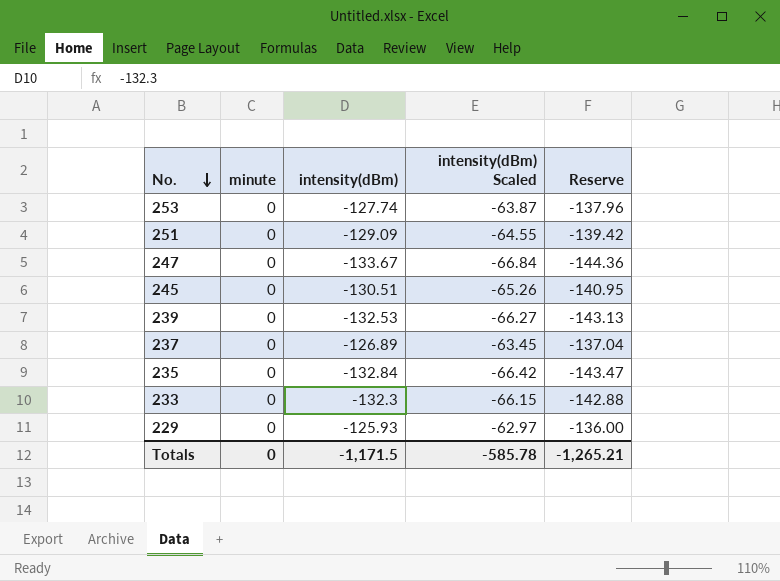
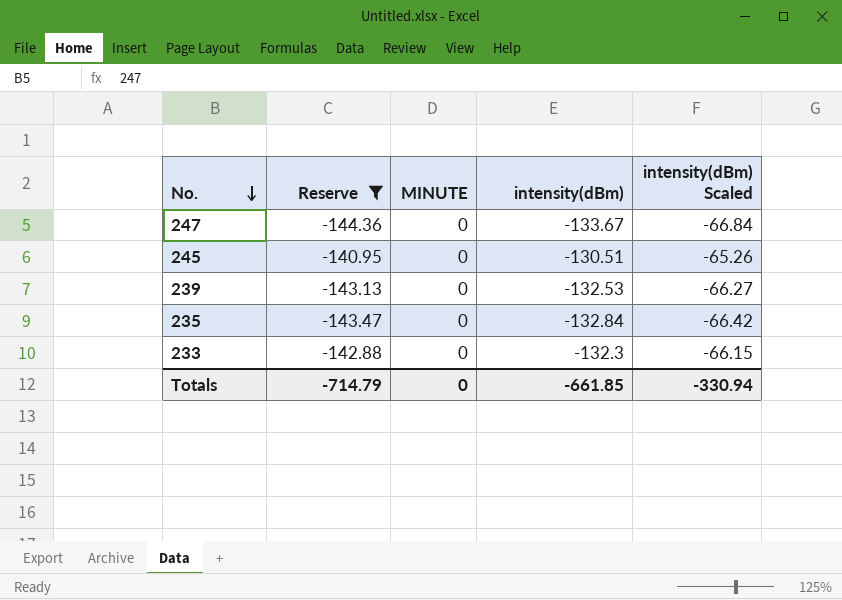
filter: none -> Reserve <= -140.95
column Reserve | position: 5 -> 2
column name: minute -> MINUTE
Totals | Reserve: -1,265.21 -> -714.79
Totals | intensity(dBm): -1,171.5 -> -661.85
Totals | intensity(dBm) Scaled: -585.78 -> -330.94

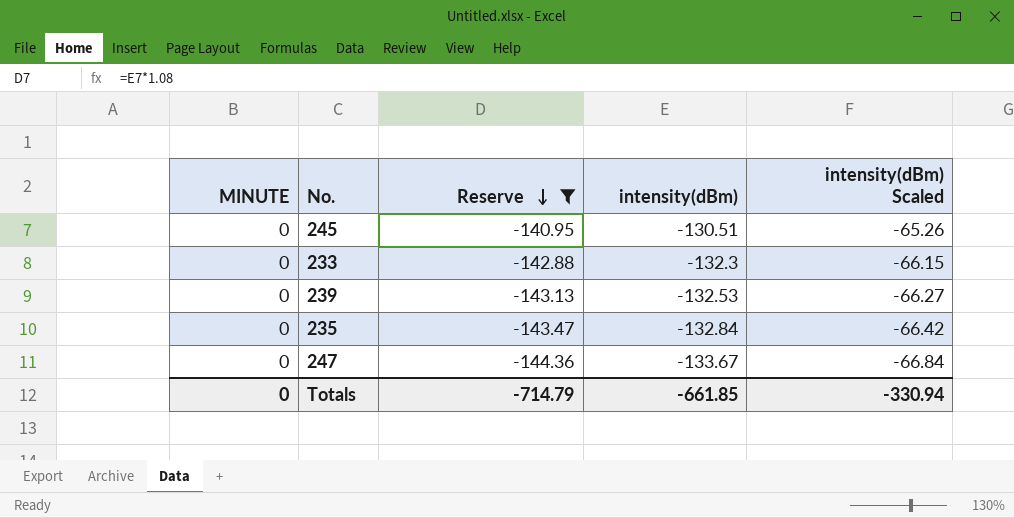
row order: No. descending -> Reserve descending
column MINUTE | position: 3 -> 1

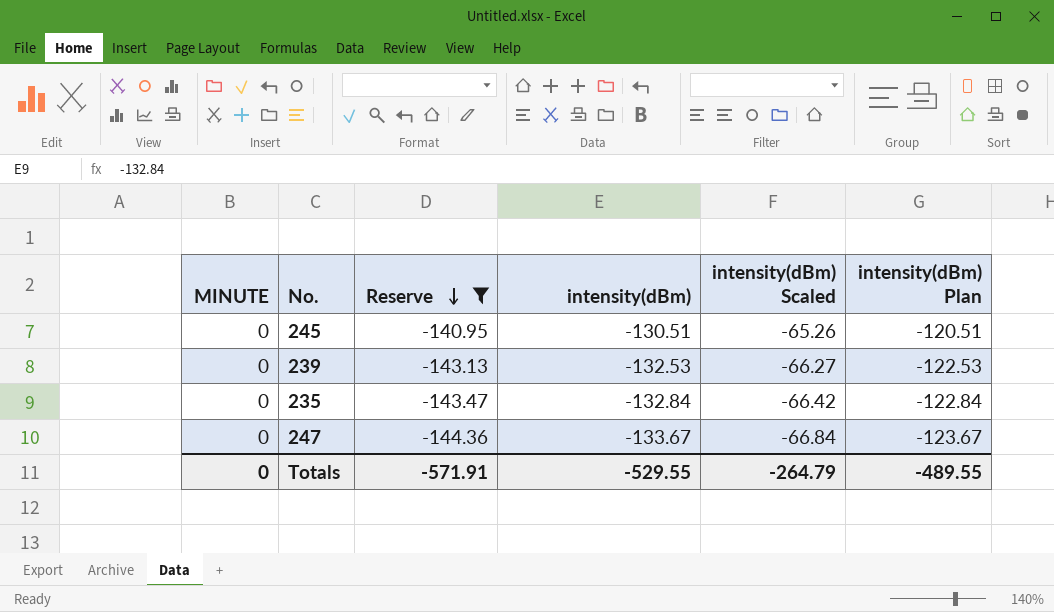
column intensity(dBm) Plan | formula: none -> [intensity(dBm)] + 10
row 233: 0 | -142.88 | -132.3 | -66.15 -> none
Totals | Reserve: -714.79 -> -571.91
Totals | intensity(dBm): -661.85 -> -529.55
Totals | intensity(dBm) Scaled: -330.94 -> -264.79

